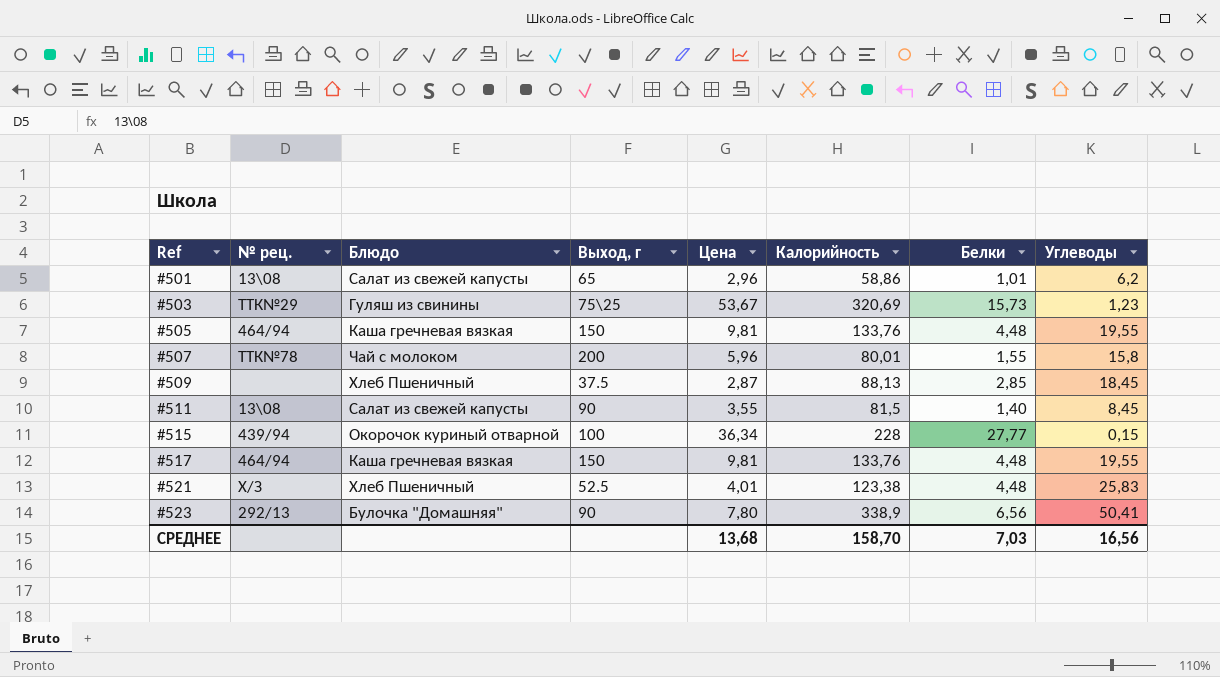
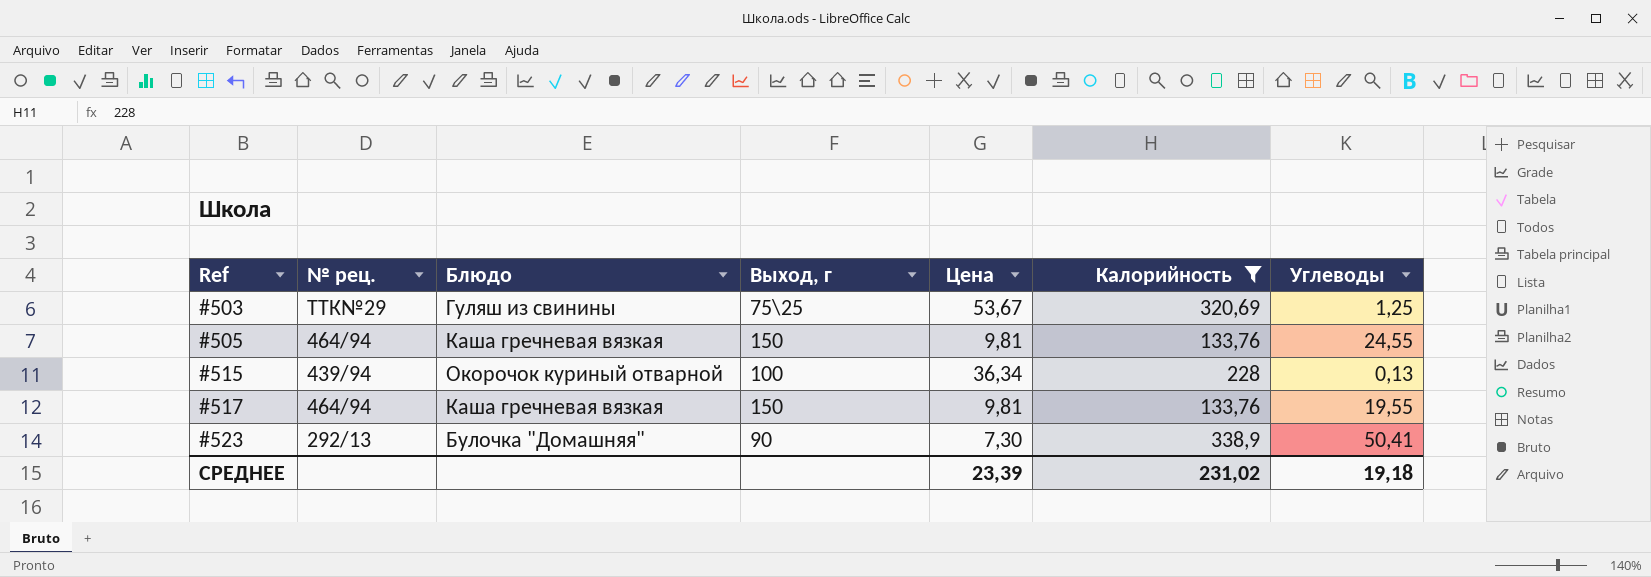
filter: none -> Калорийность >= 133,76
column Белки | position: 7 -> none
#503 | Углеводы: 1,23 -> 1,25
#505 | Углеводы: 19,55 -> 24,55
#515 | Углеводы: 0,15 -> 0,13
#523 | Цена: 7,80 -> 7,30
СРЕДНЕЕ | Цена: 13,68 -> 23,39
СРЕДНЕЕ | Калорийность: 158,70 -> 231,02
СРЕДНЕЕ | Углеводы: 16,56 -> 19,18

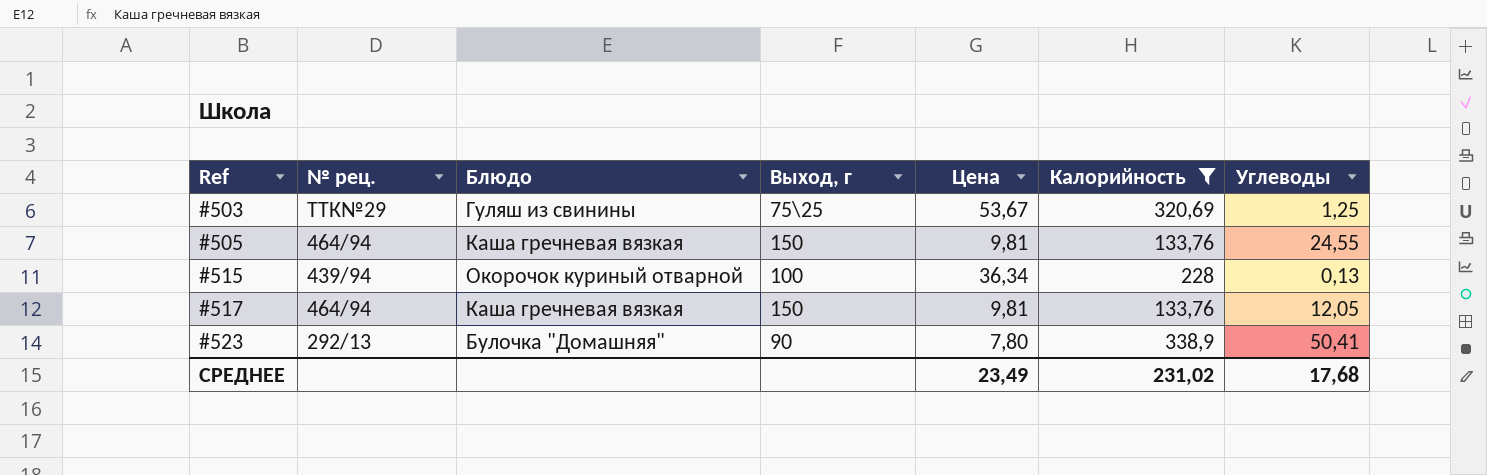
#517 | Углеводы: 19,55 -> 12,05
#523 | Цена: 7,30 -> 7,80
СРЕДНЕЕ | Цена: 23,39 -> 23,49
СРЕДНЕЕ | Углеводы: 19,18 -> 17,68

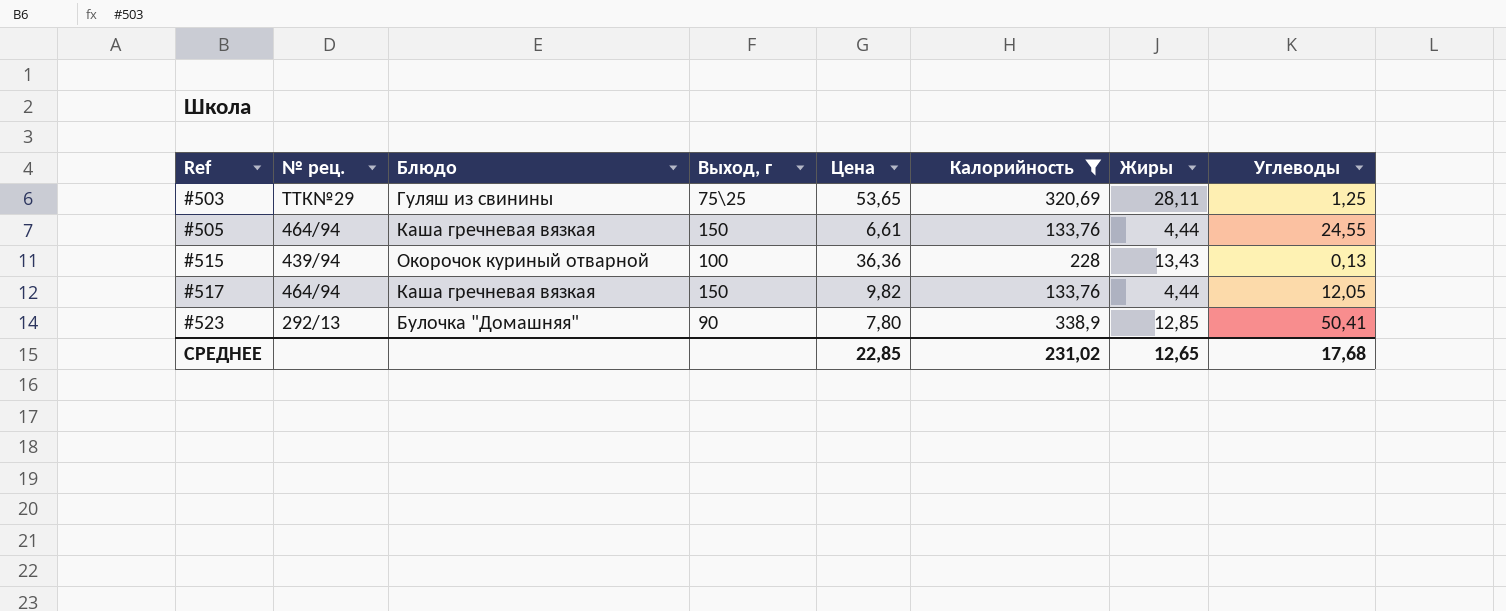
column Жиры | position: none -> 7
#503 | Цена: 53,67 -> 53,65
#505 | Цена: 9,81 -> 6,61
#515 | Цена: 36,34 -> 36,36
#517 | Цена: 9,81 -> 9,82
СРЕДНЕЕ | Цена: 23,49 -> 22,85

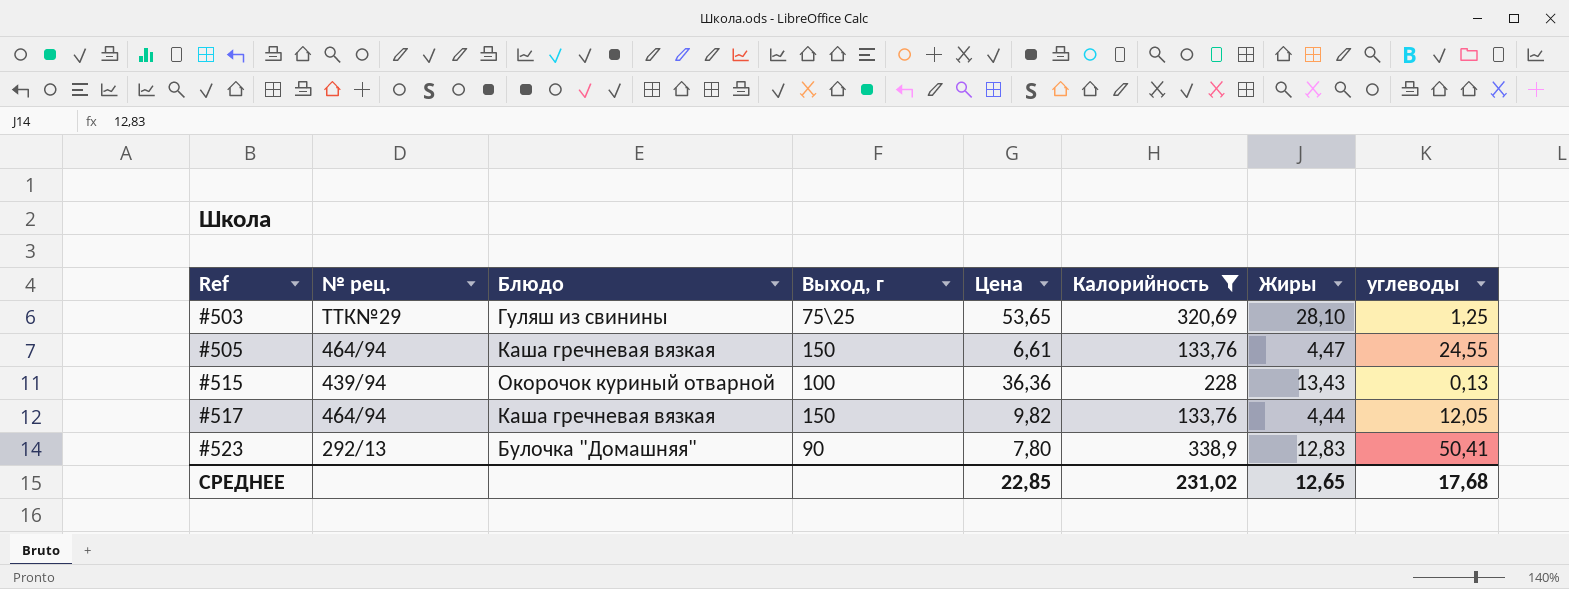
column name: Углеводы -> углеводы
#503 | Жиры: 28,11 -> 28,10
#505 | Жиры: 4,44 -> 4,47
#523 | Жиры: 12,85 -> 12,83

